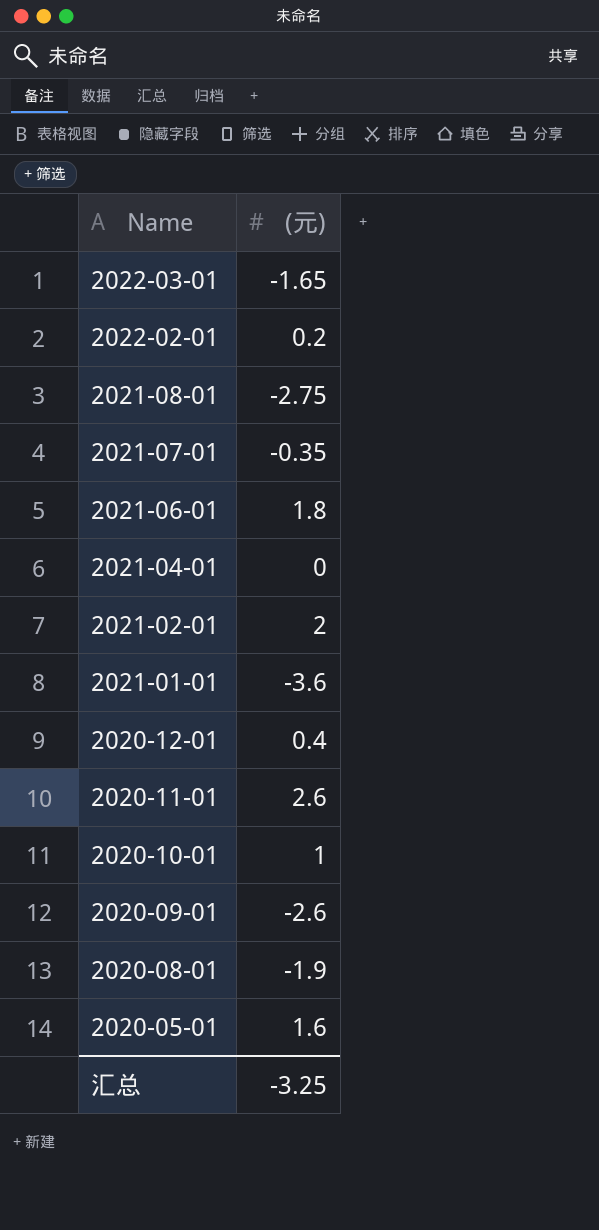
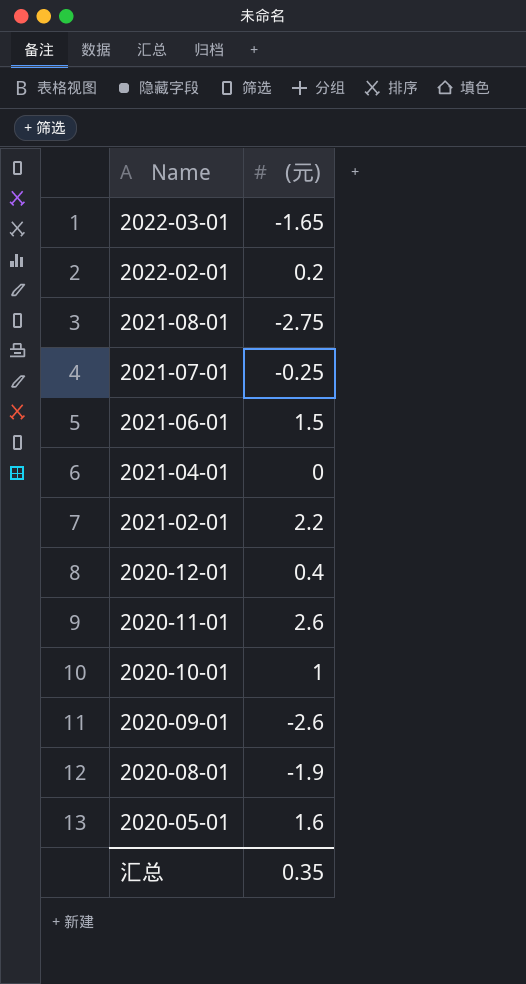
row 2021-01-01: -3.6 -> none
2021-07-01 | (元): -0.35 -> -0.25
2021-06-01 | (元): 1.8 -> 1.5
2021-02-01 | (元): 2 -> 2.2
汇总 | (元): -3.25 -> 0.35

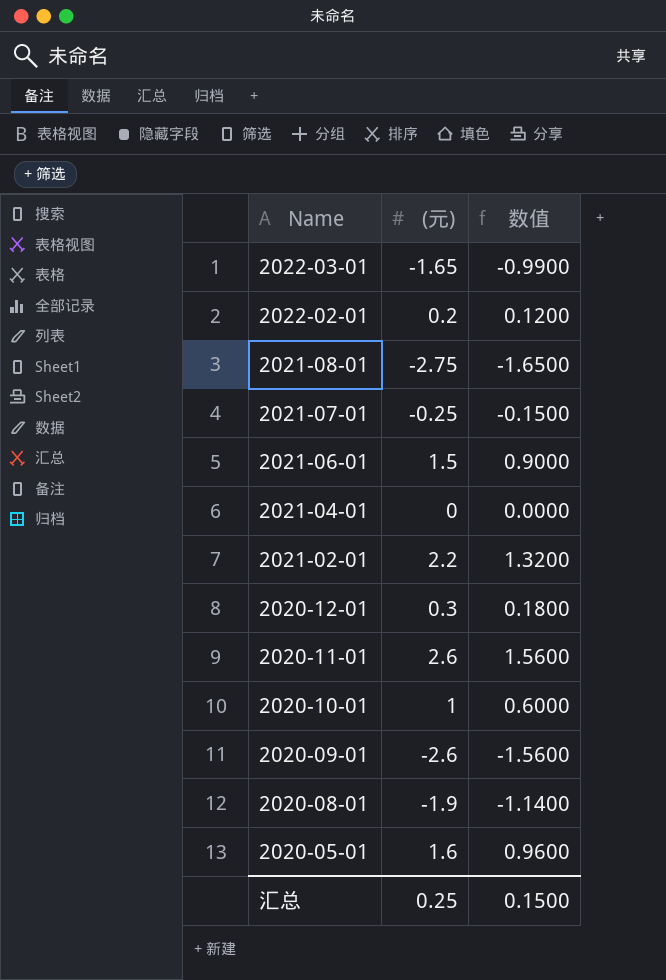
column 数值 | formula: none -> [(元)] * 0.6
2020-12-01 | (元): 0.4 -> 0.3
汇总 | (元): 0.35 -> 0.25

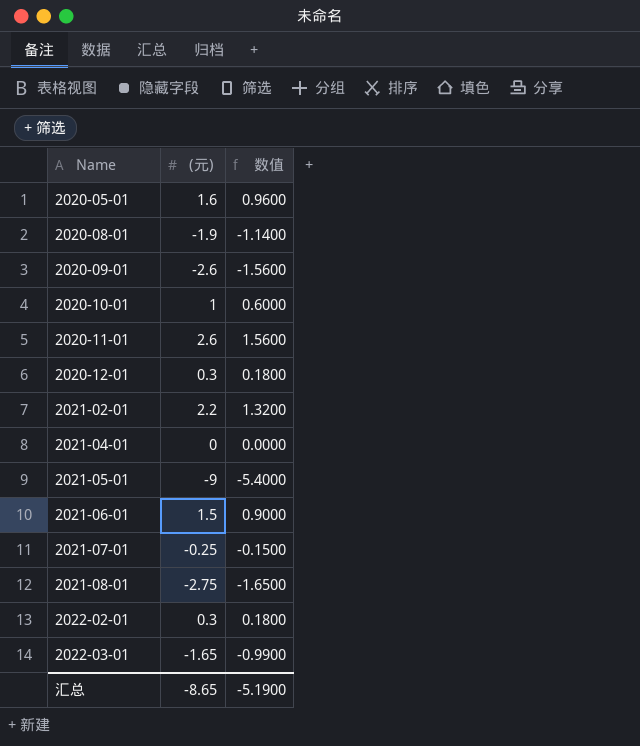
row order: Name descending -> Name ascending
row 2021-05-01: none -> -9 | -5.4000
2022-02-01 | (元): 0.2 -> 0.3
2022-02-01 | 数值: 0.1200 -> 0.1800
汇总 | (元): 0.25 -> -8.65
汇总 | 数值: 0.1500 -> -5.1900

